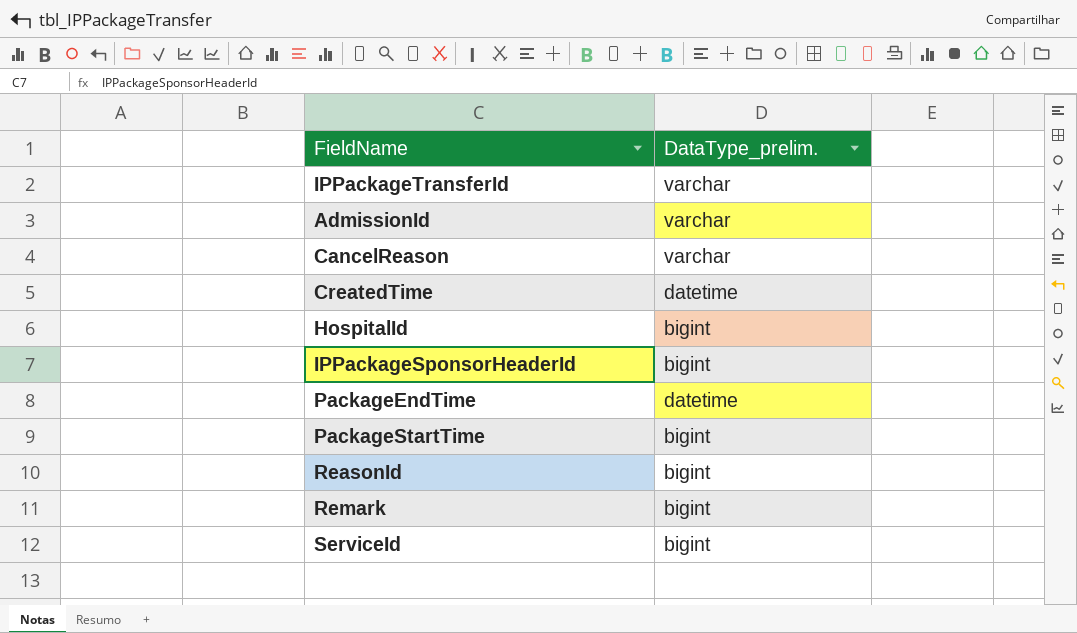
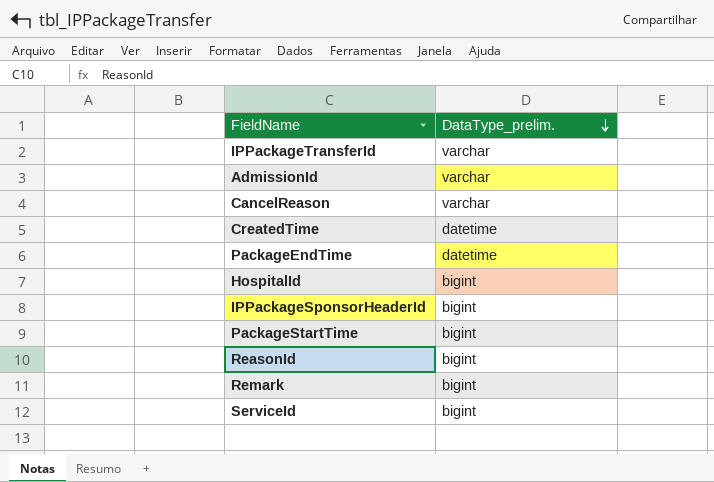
row order: none -> DataType_prelim. descending

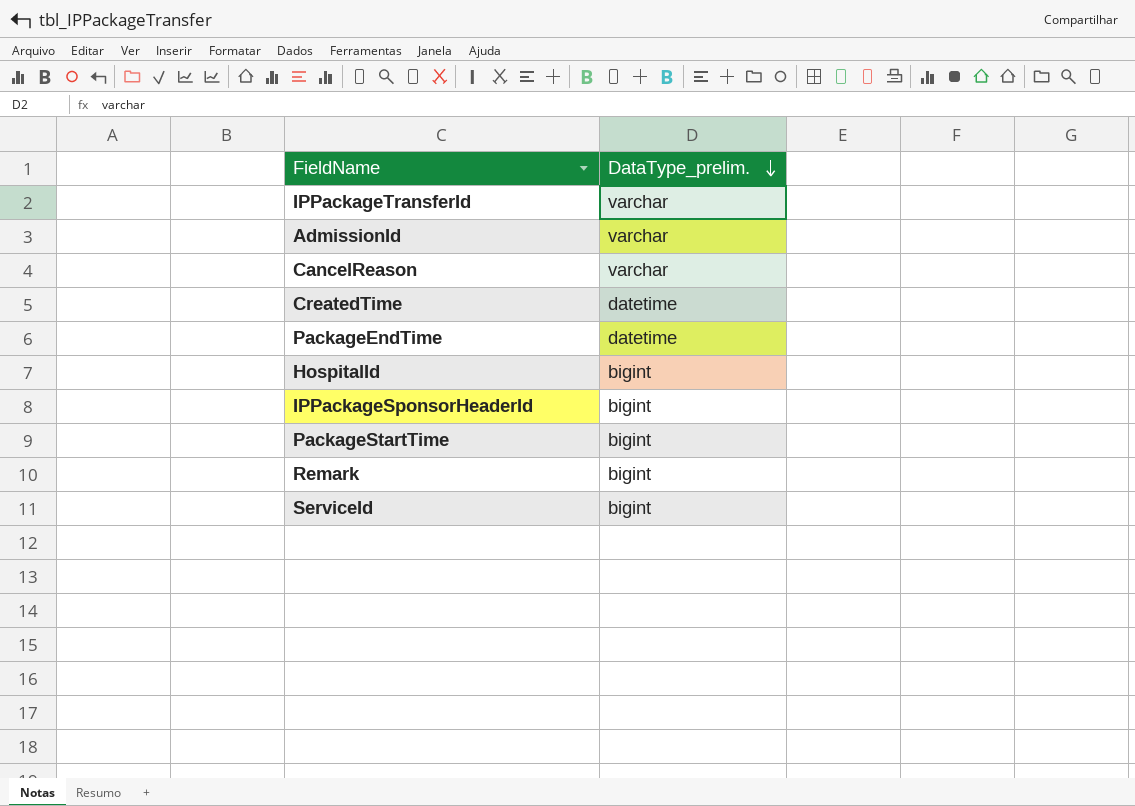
row ReasonId: bigint -> none

